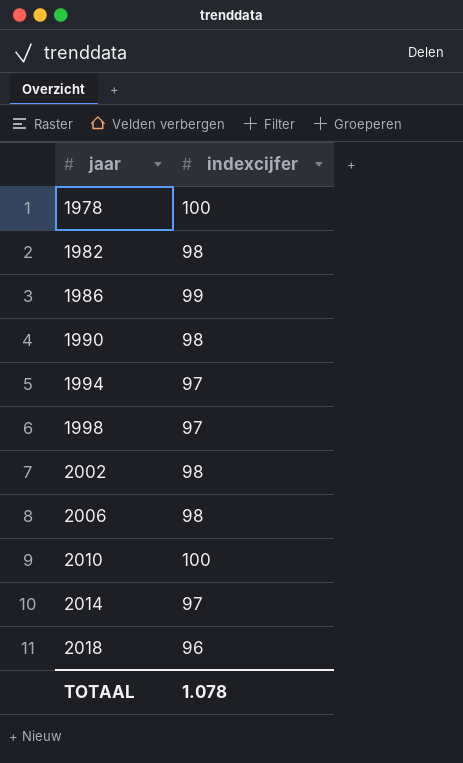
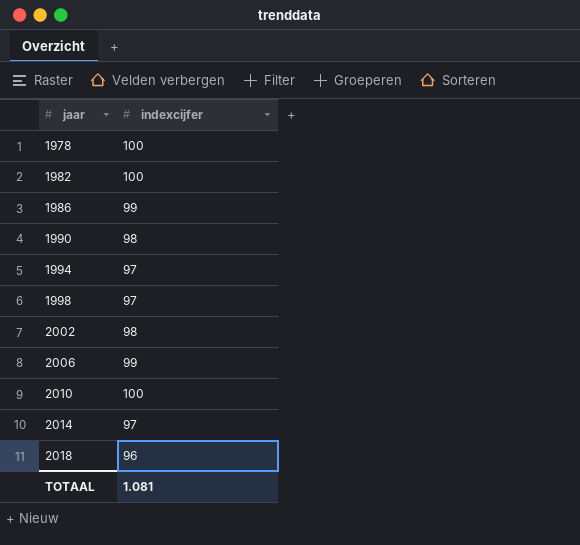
1982 | indexcijfer: 98 -> 100
2006 | indexcijfer: 98 -> 99
TOTAAL | indexcijfer: 1.078 -> 1.081

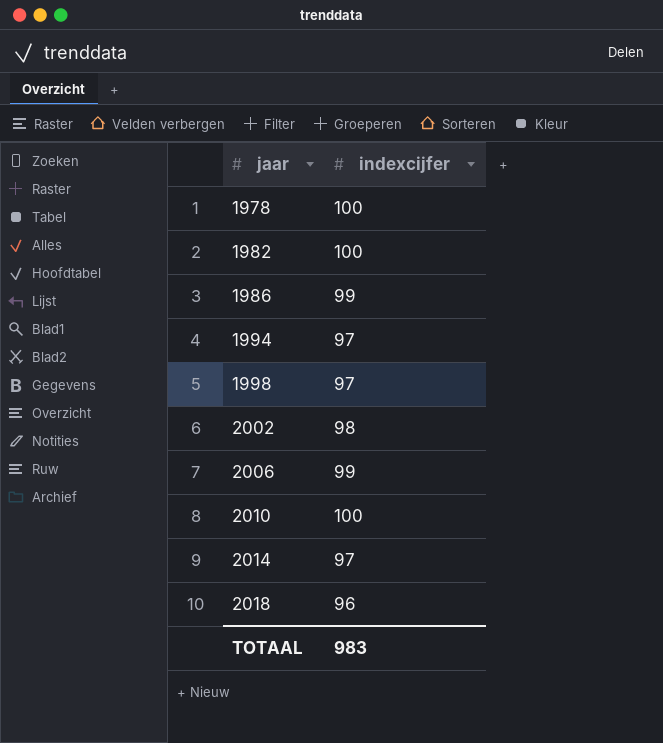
row 1990: 98 -> none
TOTAAL | indexcijfer: 1.081 -> 983

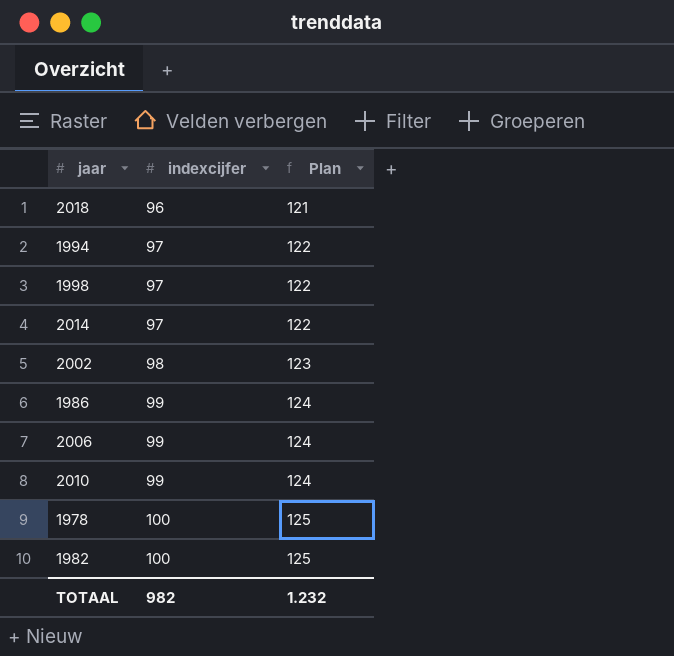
row order: jaar ascending -> indexcijfer ascending
column Plan | formula: none -> [indexcijfer] + 25
2010 | indexcijfer: 100 -> 99
TOTAAL | indexcijfer: 983 -> 982

